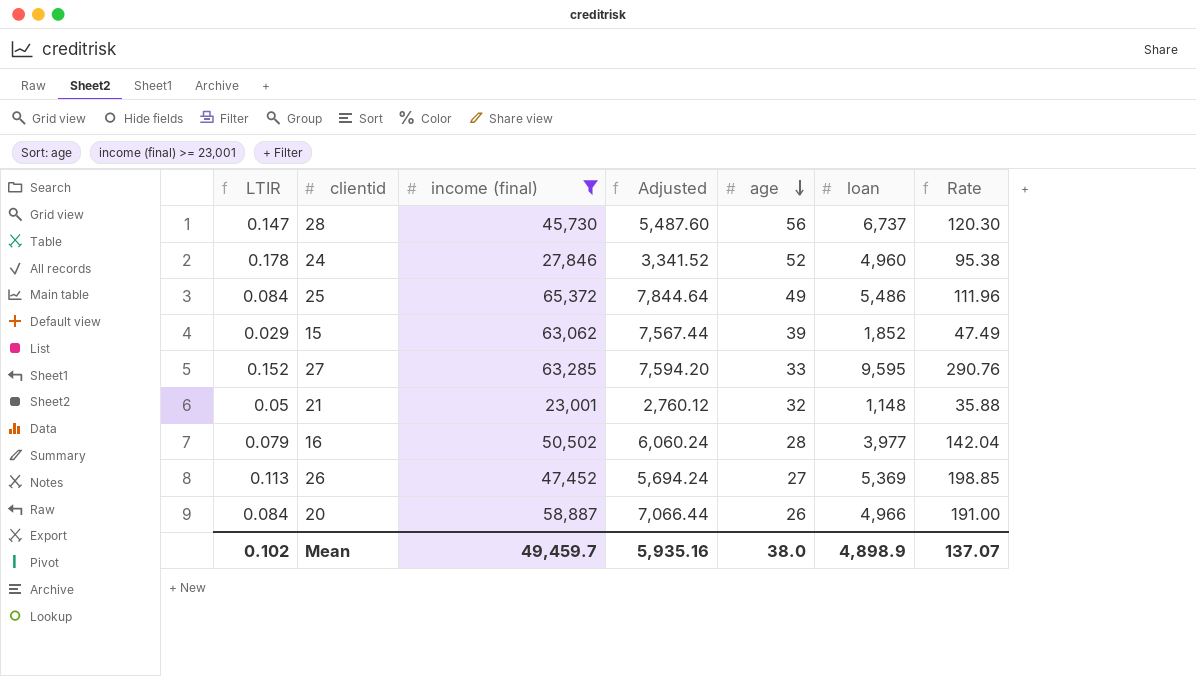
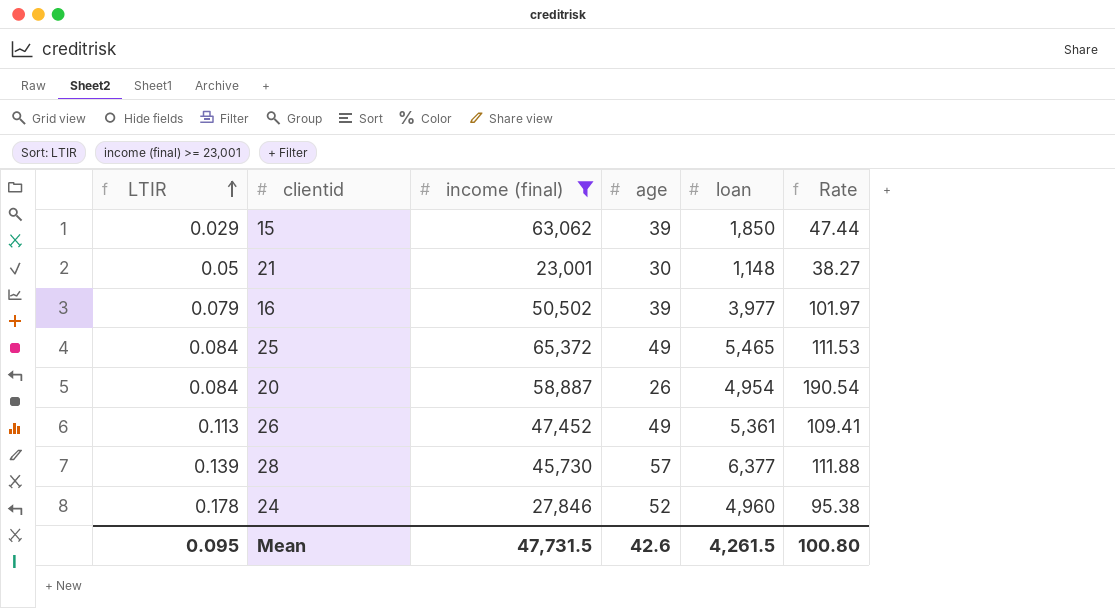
row order: age descending -> LTIR ascending
column Adjusted | formula: [income (final)] * 0.12 -> none
row 27: 0.152 | 63,285 | 7,594.20 | 33 | 9,595 | 290.76 -> none
15 | loan: 1,852 -> 1,850
15 | Rate: 47.49 -> 47.44
21 | age: 32 -> 30
21 | Rate: 35.88 -> 38.27
16 | age: 28 -> 39
16 | Rate: 142.04 -> 101.97
25 | loan: 5,486 -> 5,465
25 | Rate: 111.96 -> 111.53
20 | loan: 4,966 -> 4,954
20 | Rate: 191.00 -> 190.54
26 | age: 27 -> 49
26 | loan: 5,369 -> 5,361
26 | Rate: 198.85 -> 109.41
28 | LTIR: 0.147 -> 0.139
28 | age: 56 -> 57
28 | loan: 6,737 -> 6,377
28 | Rate: 120.30 -> 111.88
Mean | LTIR: 0.102 -> 0.095
Mean | income (final): 49,459.7 -> 47,731.5
Mean | age: 38.0 -> 42.6
Mean | loan: 4,898.9 -> 4,261.5
Mean | Rate: 137.07 -> 100.80

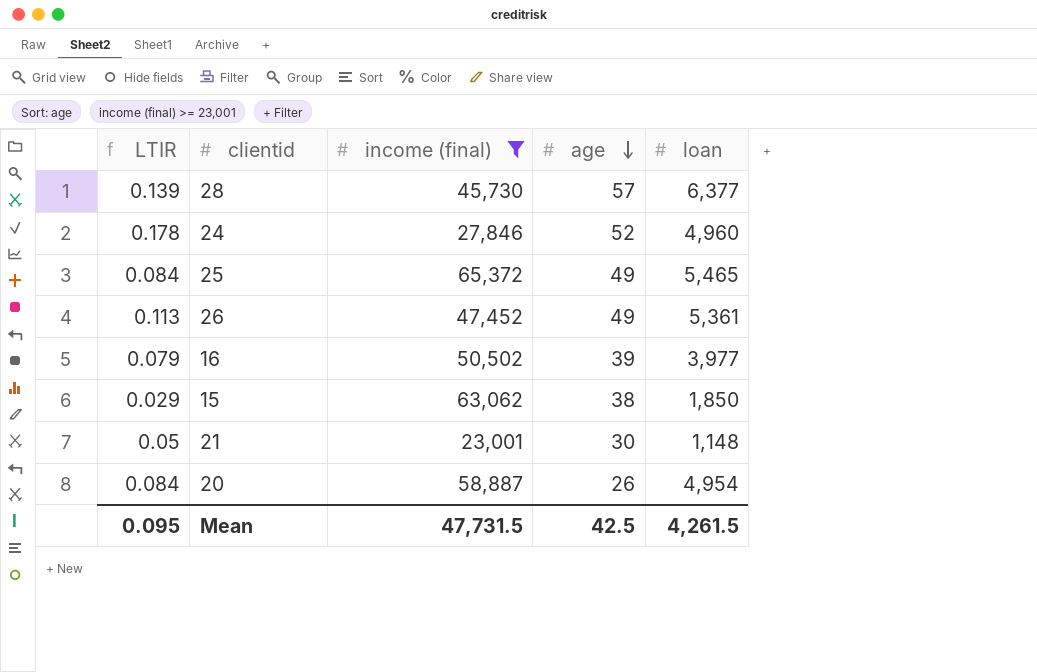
row order: LTIR ascending -> age descending
column Rate | formula: [loan] / [age] -> none
15 | age: 39 -> 38
Mean | age: 42.6 -> 42.5

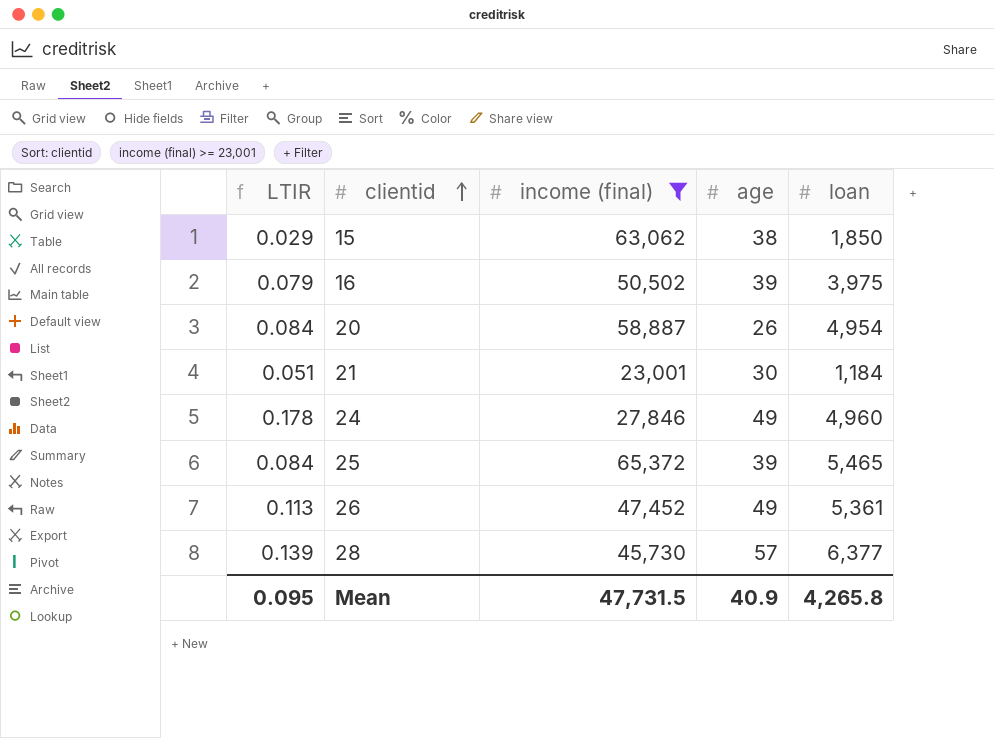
row order: age descending -> clientid ascending
16 | loan: 3,977 -> 3,975
21 | LTIR: 0.05 -> 0.051
21 | loan: 1,148 -> 1,184
24 | age: 52 -> 49
25 | age: 49 -> 39
Mean | age: 42.5 -> 40.9
Mean | loan: 4,261.5 -> 4,265.8

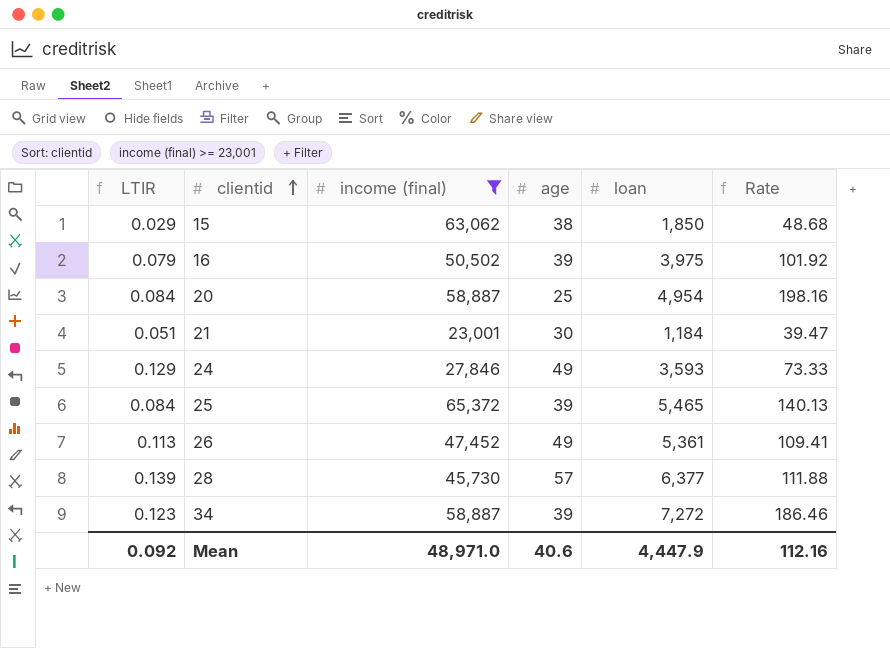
column Rate | formula: none -> [loan] / [age]
20 | age: 26 -> 25
24 | LTIR: 0.178 -> 0.129
24 | loan: 4,960 -> 3,593
row 34: none -> 0.123 | 58,887 | 39 | 7,272 | 186.46
Mean | LTIR: 0.095 -> 0.092
Mean | income (final): 47,731.5 -> 48,971.0
Mean | age: 40.9 -> 40.6
Mean | loan: 4,265.8 -> 4,447.9

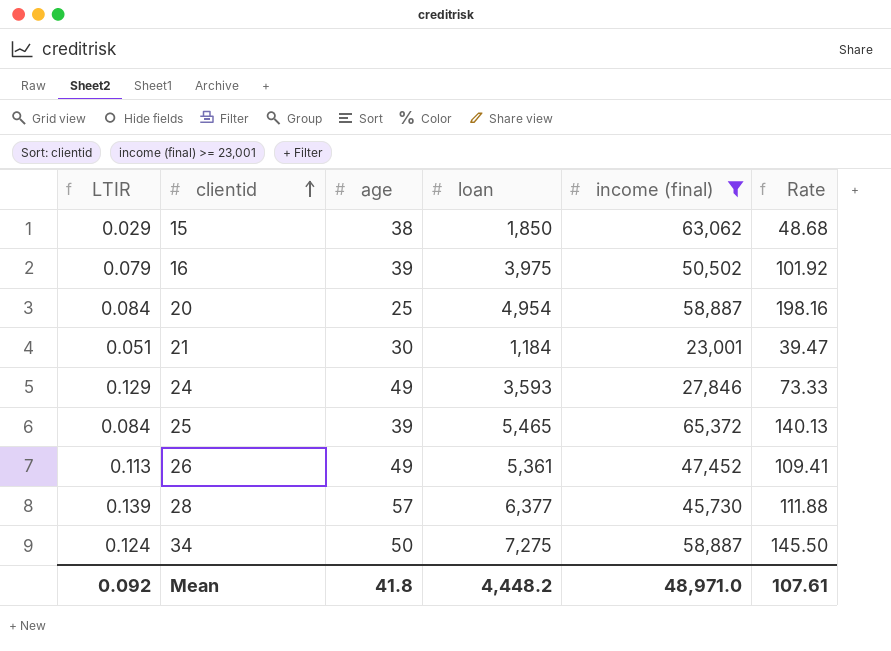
column income (final) | position: 3 -> 5
34 | LTIR: 0.123 -> 0.124
34 | age: 39 -> 50
34 | loan: 7,272 -> 7,275
34 | Rate: 186.46 -> 145.50
Mean | age: 40.6 -> 41.8
Mean | loan: 4,447.9 -> 4,448.2
Mean | Rate: 112.16 -> 107.61

